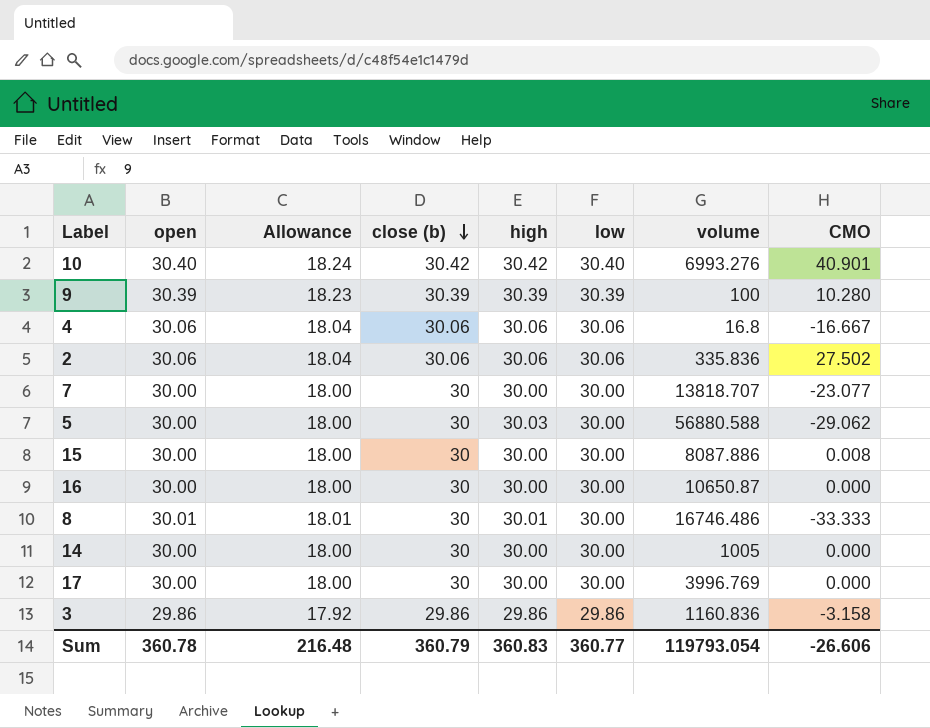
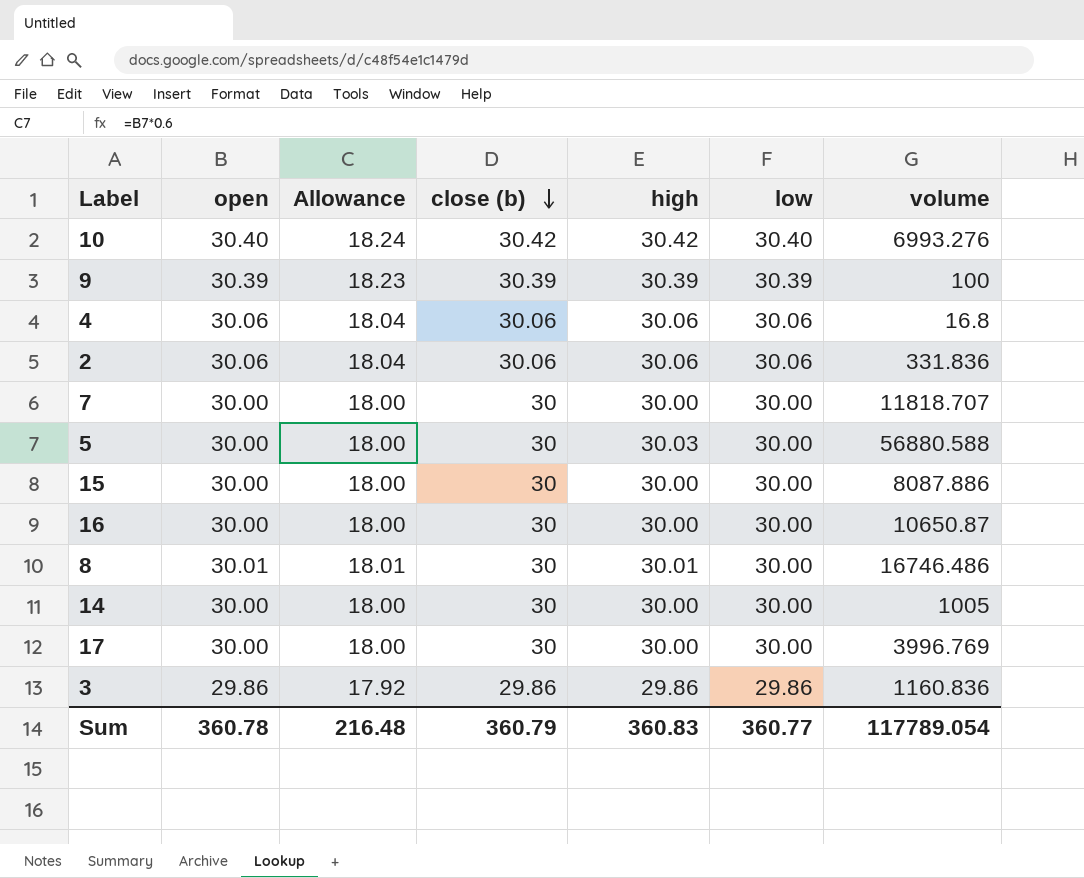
column CMO | position: 8 -> none
2 | volume: 335.836 -> 331.836
7 | volume: 13818.707 -> 11818.707
Sum | volume: 119793.054 -> 117789.054

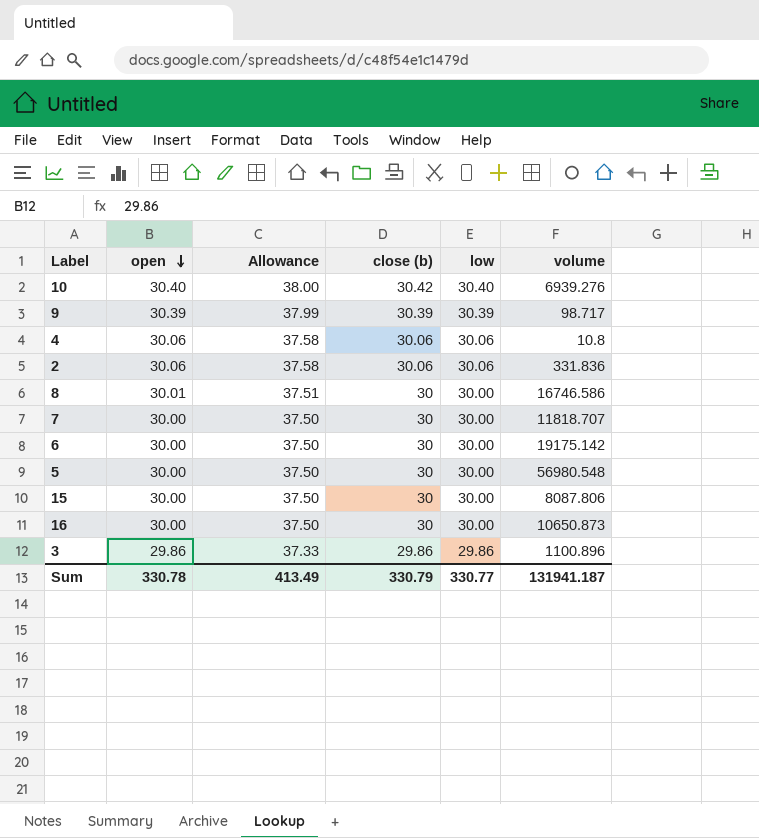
row order: close (b) descending -> open descending
column high | position: 5 -> none
column Allowance | formula: [open] * 0.6 -> [open] * 1.25
row 14: 30.00 | 18.00 | 30 | 30.00 | 30.00 | 1005 -> none
row 17: 30.00 | 18.00 | 30 | 30.00 | 30.00 | 3996.769 -> none
10 | volume: 6993.276 -> 6939.276
9 | volume: 100 -> 98.717
4 | volume: 16.8 -> 10.8
8 | volume: 16746.486 -> 16746.586
row 6: none -> 30.00 | 37.50 | 30 | 30.00 | 19175.142
5 | volume: 56880.588 -> 56980.548
15 | volume: 8087.886 -> 8087.806
16 | volume: 10650.87 -> 10650.873
3 | volume: 1160.836 -> 1100.896
Sum | open: 360.78 -> 330.78
Sum | Allowance: 216.48 -> 413.49
Sum | close (b): 360.79 -> 330.79
Sum | low: 360.77 -> 330.77
Sum | volume: 117789.054 -> 131941.187

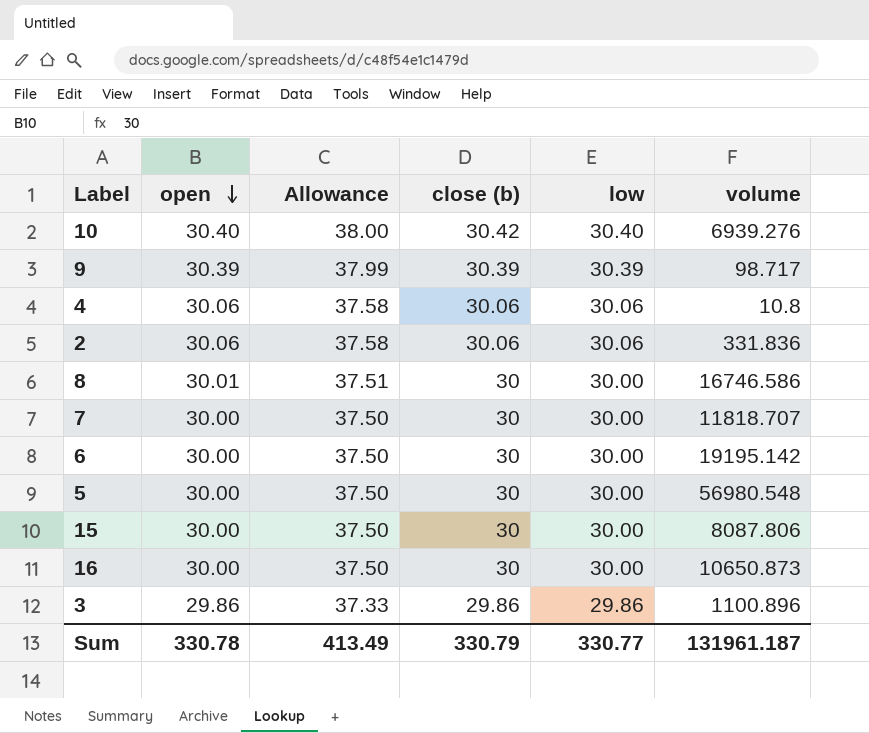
6 | volume: 19175.142 -> 19195.142
Sum | volume: 131941.187 -> 131961.187

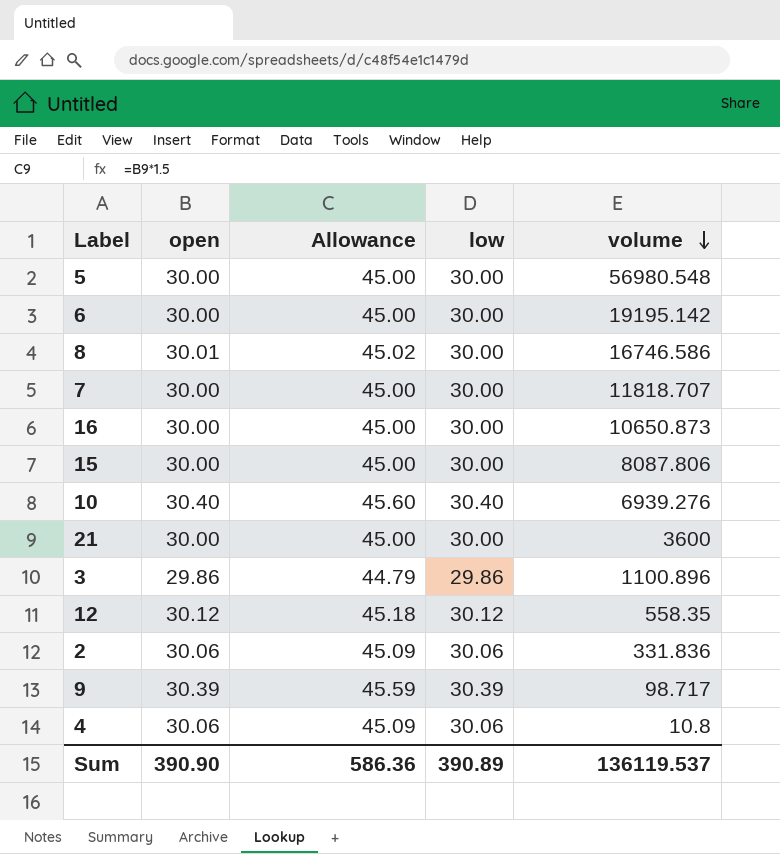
row order: open descending -> volume descending
column close (b) | position: 4 -> none
column Allowance | formula: [open] * 1.25 -> [open] * 1.5
row 21: none -> 30.00 | 45.00 | 30.00 | 3600
row 12: none -> 30.12 | 45.18 | 30.12 | 558.35
Sum | open: 330.78 -> 390.90
Sum | Allowance: 413.49 -> 586.36
Sum | low: 330.77 -> 390.89
Sum | volume: 131961.187 -> 136119.537

